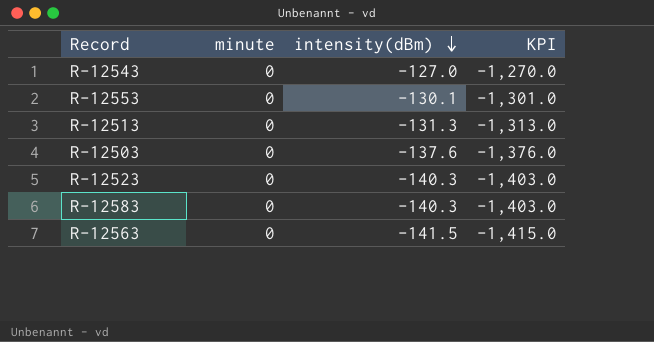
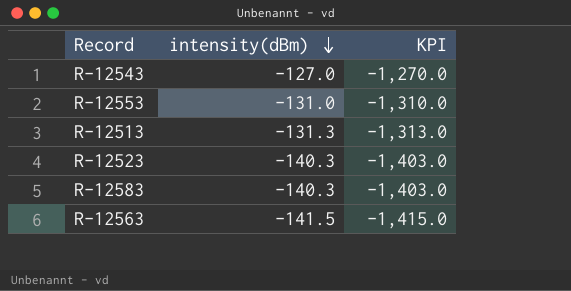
column minute | position: 2 -> none
row R-12503: 0 | -137.6 | -1,376.0 -> none
R-12553 | intensity(dBm): -130.1 -> -131.0
R-12553 | KPI: -1,301.0 -> -1,310.0

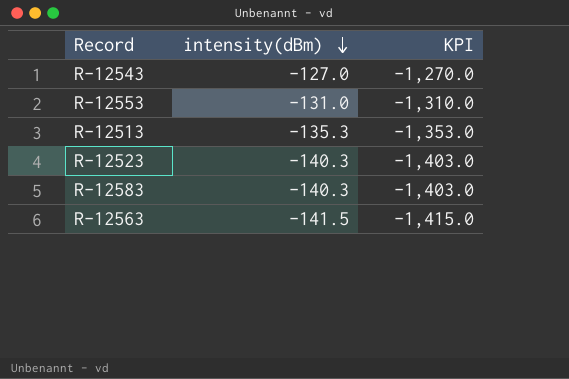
R-12513 | intensity(dBm): -131.3 -> -135.3
R-12513 | KPI: -1,313.0 -> -1,353.0

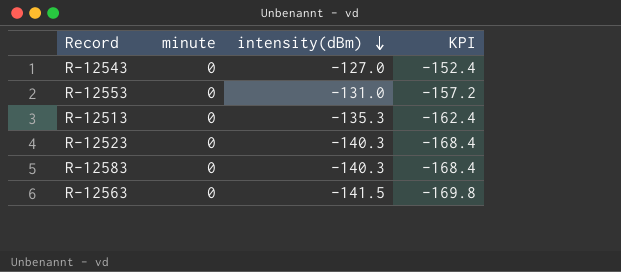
column minute | position: none -> 2
column KPI | formula: [intensity(dBm)] * 10 -> [intensity(dBm)] * 1.2

